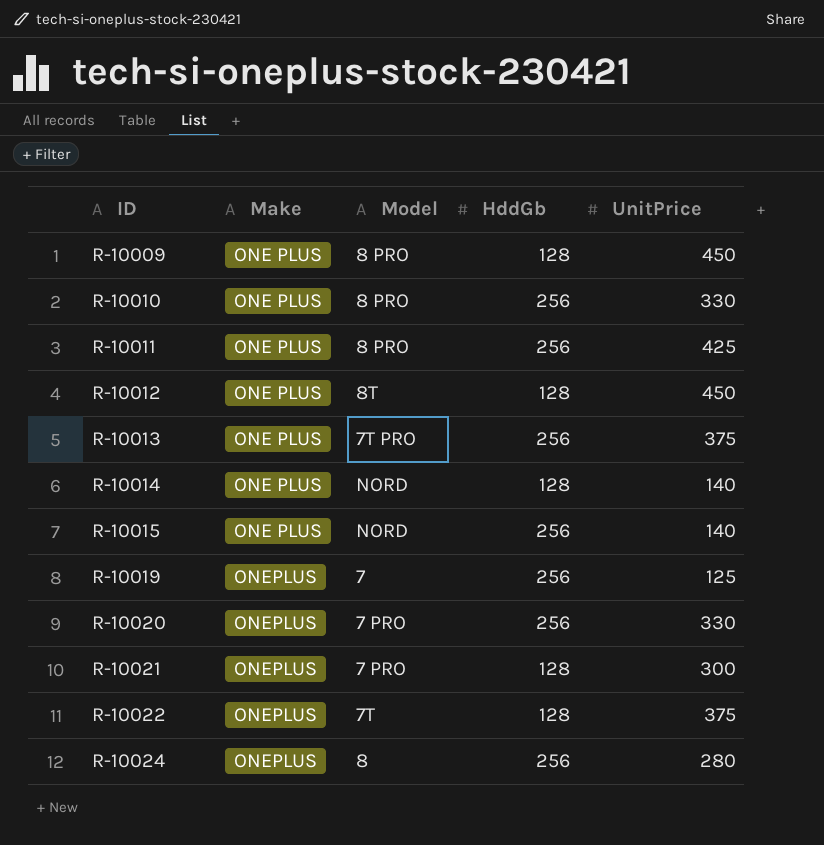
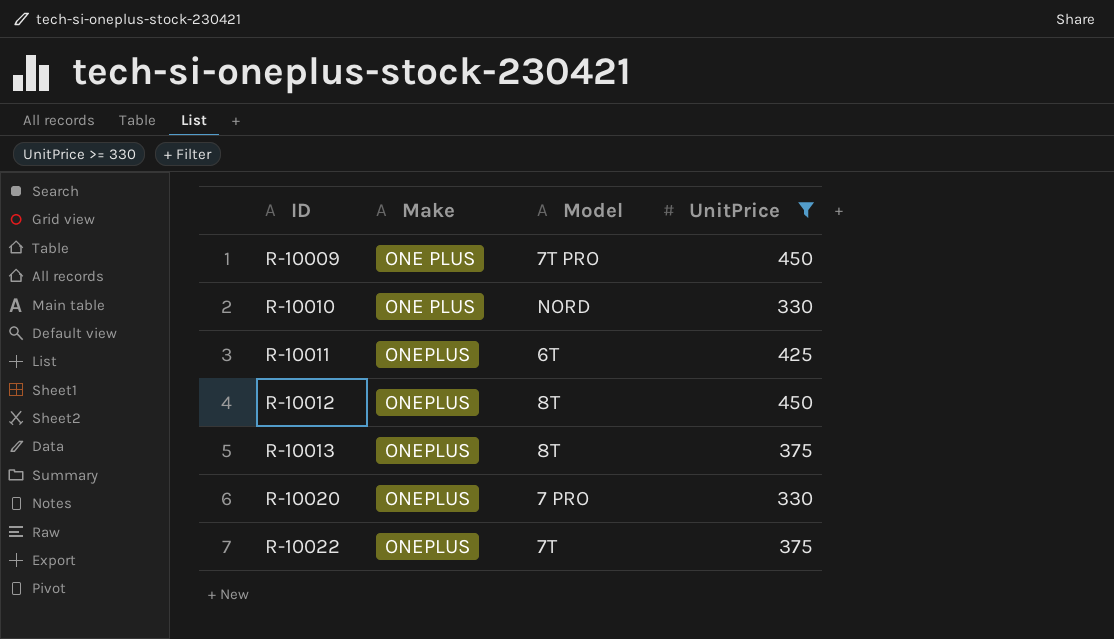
filter: none -> UnitPrice >= 330
column HddGb | position: 4 -> none
R-10009 | Model: 8 PRO -> 7T PRO
R-10010 | Model: 8 PRO -> NORD
R-10011 | Make: ONE PLUS -> ONEPLUS
R-10011 | Model: 8 PRO -> 6T
R-10012 | Make: ONE PLUS -> ONEPLUS
R-10013 | Make: ONE PLUS -> ONEPLUS
R-10013 | Model: 7T PRO -> 8T

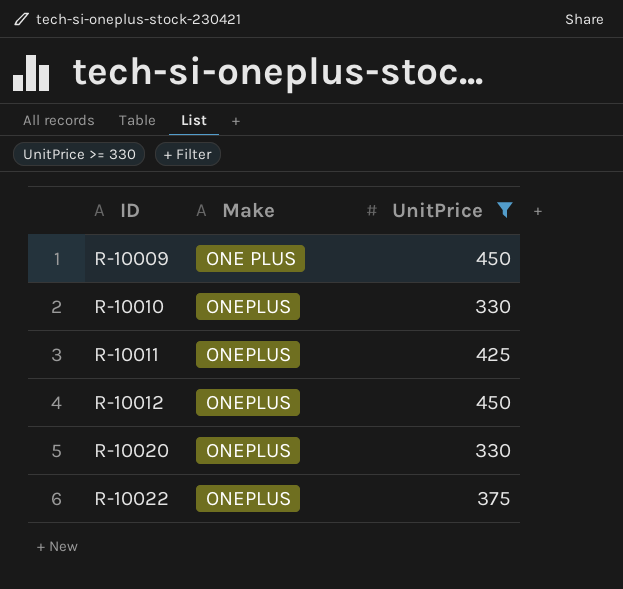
column Model | position: 3 -> none
row R-10013: ONEPLUS | 8T | 375 -> none
R-10010 | Make: ONE PLUS -> ONEPLUS

